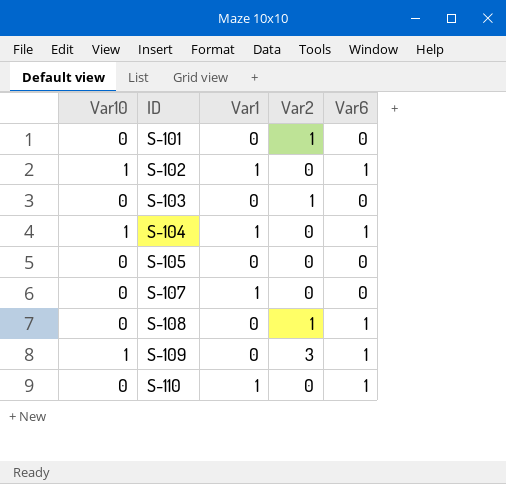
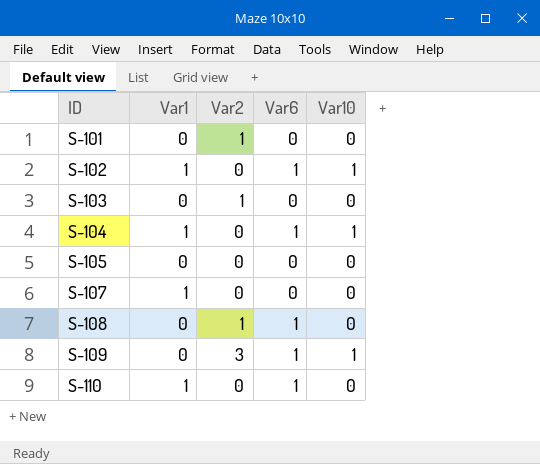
column Var10 | position: 1 -> 5

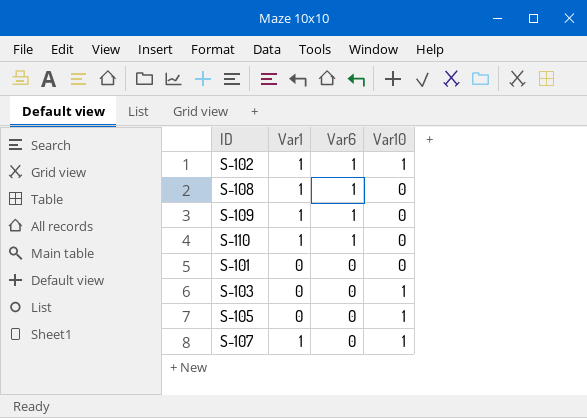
row order: ID ascending -> Var6 descending
column Var2 | position: 3 -> none
row S-104: 1 | 0 | 1 | 1 -> none
S-108 | Var1: 0 -> 1
S-109 | Var1: 0 -> 1
S-109 | Var10: 1 -> 0
S-103 | Var10: 0 -> 1
S-105 | Var10: 0 -> 1
S-107 | Var10: 0 -> 1

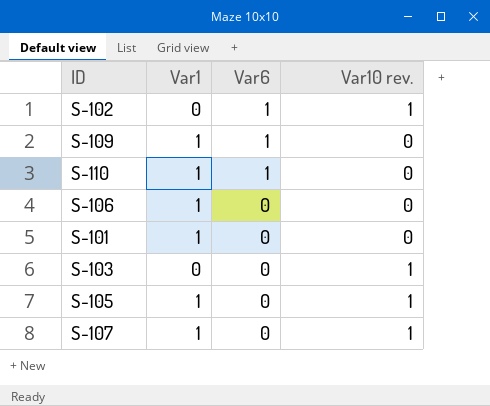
column name: Var10 -> Var10 rev.
row S-108: 1 | 1 | 0 -> none
S-102 | Var1: 1 -> 0
row S-106: none -> 1 | 0 | 0
S-101 | Var1: 0 -> 1
S-105 | Var1: 0 -> 1

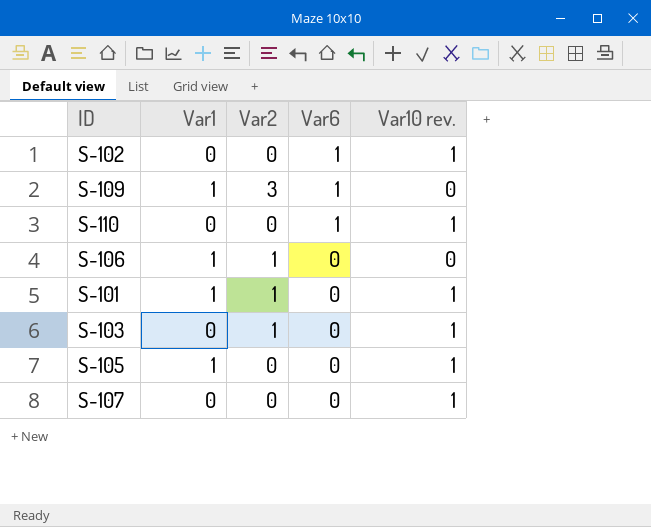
column Var2 | position: none -> 3
S-110 | Var1: 1 -> 0
S-110 | Var10 rev.: 0 -> 1
S-101 | Var10 rev.: 0 -> 1
S-107 | Var1: 1 -> 0

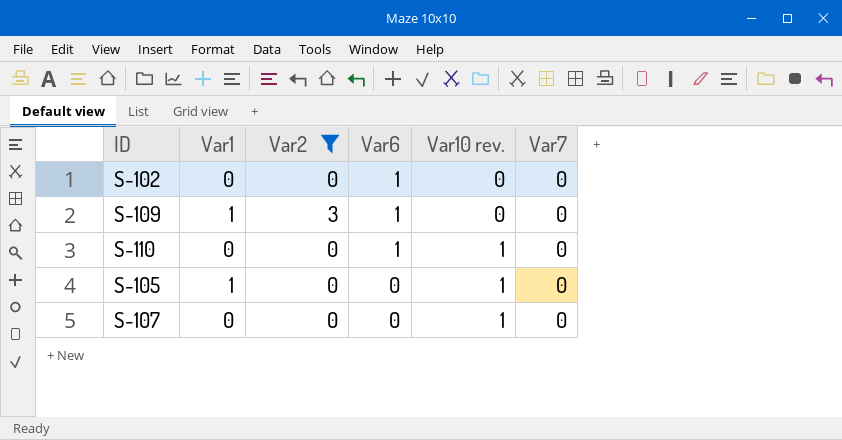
filter: none -> Var2 != 1
column Var7 | position: none -> 6
S-102 | Var10 rev.: 1 -> 0

